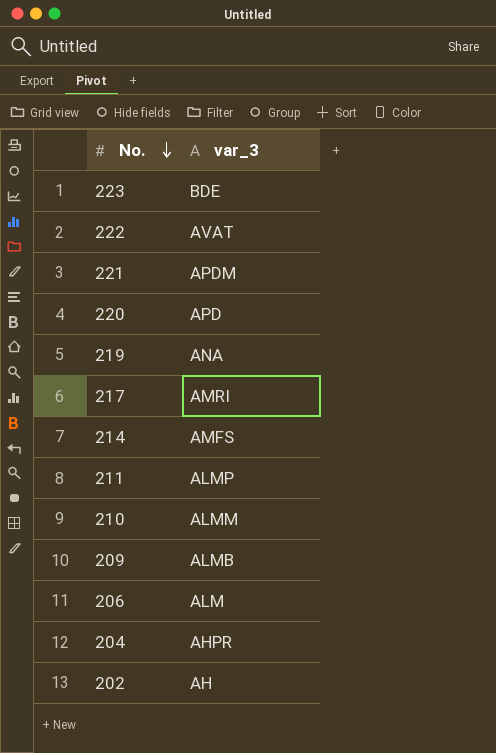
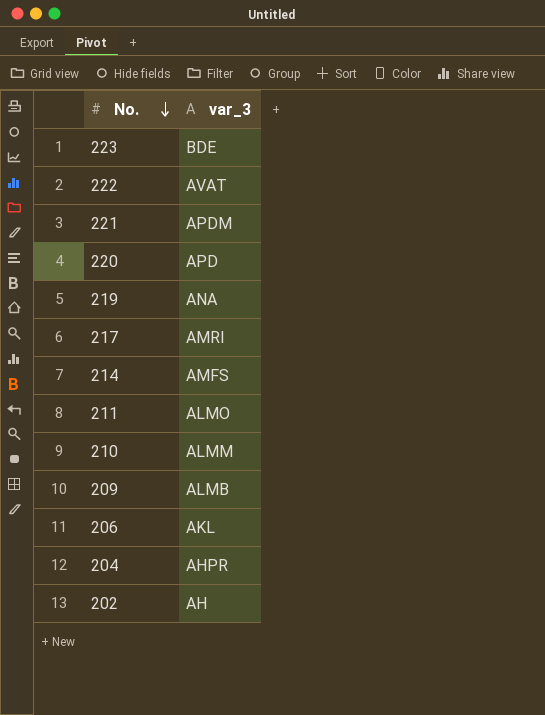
211 | var_3: ALMP -> ALMO
206 | var_3: ALM -> AKL

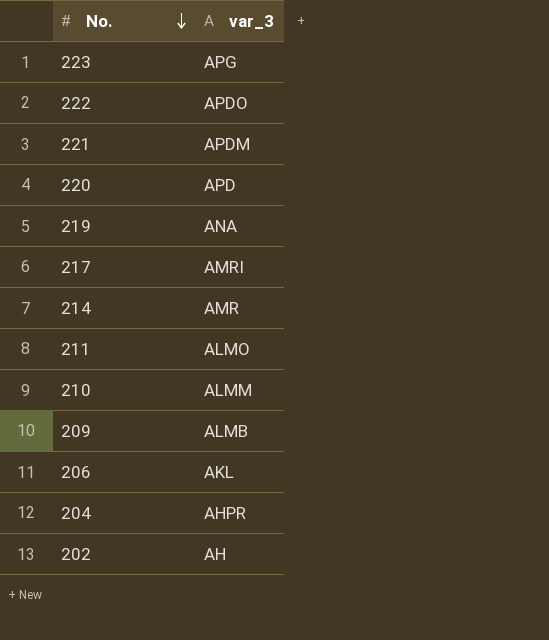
223 | var_3: BDE -> APG
222 | var_3: AVAT -> APDO
214 | var_3: AMFS -> AMR

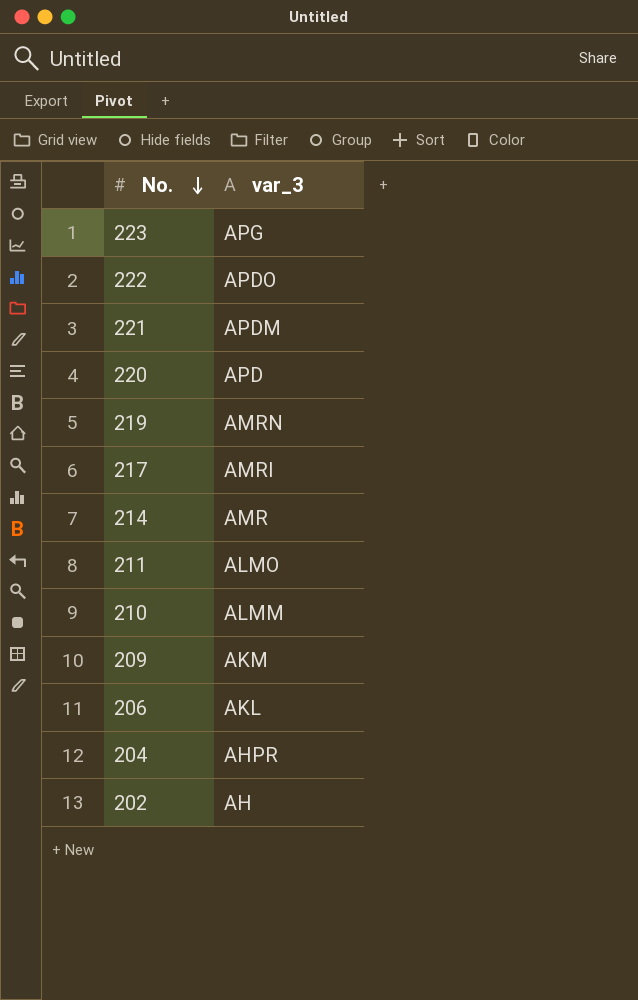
219 | var_3: ANA -> AMRN
209 | var_3: ALMB -> AKM

